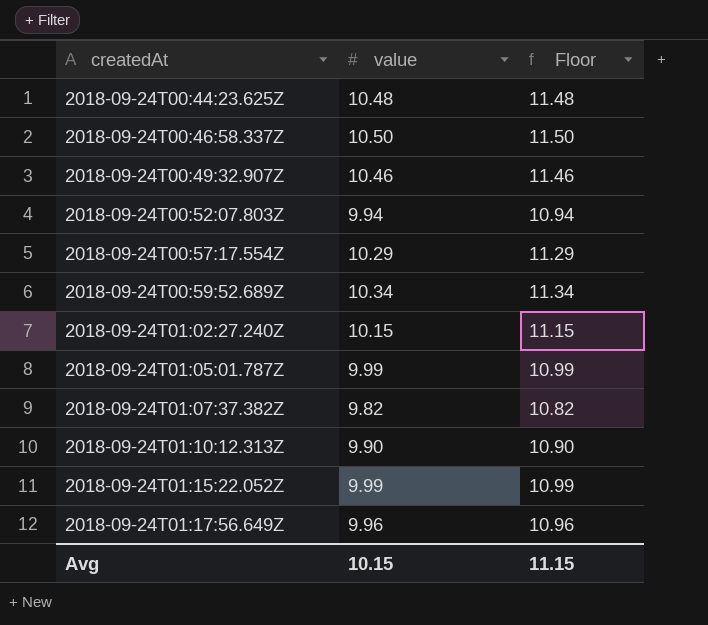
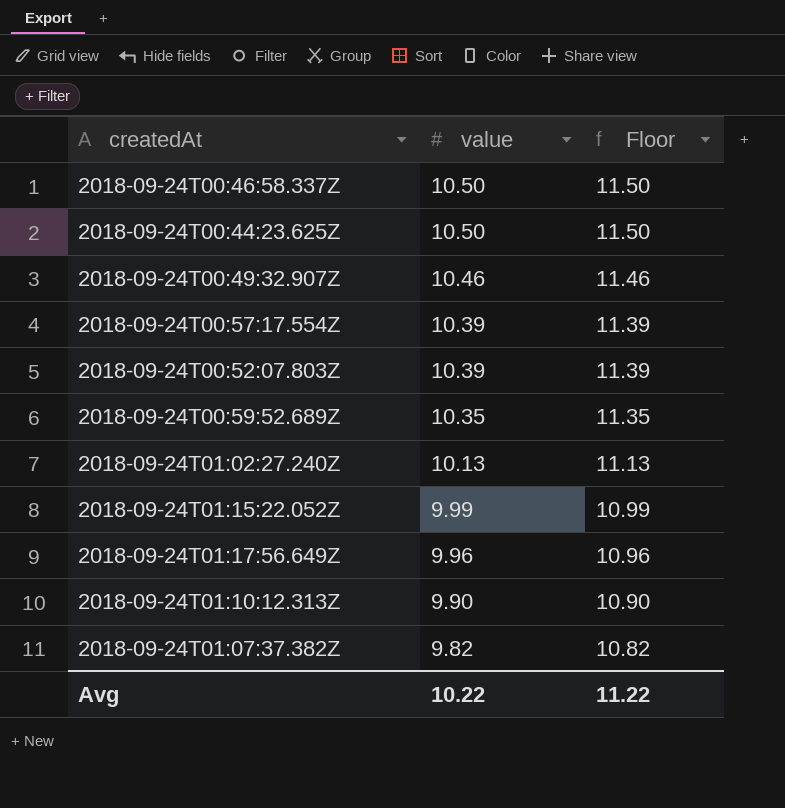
row order: createdAt ascending -> value descending
row 2018-09-24T01:05:01.787Z: 9.99 | 10.99 -> none
2018-09-24T00:44:23.625Z | value: 10.48 -> 10.50
2018-09-24T00:44:23.625Z | Floor: 11.48 -> 11.50
2018-09-24T00:57:17.554Z | value: 10.29 -> 10.39
2018-09-24T00:57:17.554Z | Floor: 11.29 -> 11.39
2018-09-24T00:52:07.803Z | value: 9.94 -> 10.39
2018-09-24T00:52:07.803Z | Floor: 10.94 -> 11.39
2018-09-24T00:59:52.689Z | value: 10.34 -> 10.35
2018-09-24T00:59:52.689Z | Floor: 11.34 -> 11.35
2018-09-24T01:02:27.240Z | value: 10.15 -> 10.13
2018-09-24T01:02:27.240Z | Floor: 11.15 -> 11.13
Avg | value: 10.15 -> 10.22
Avg | Floor: 11.15 -> 11.22

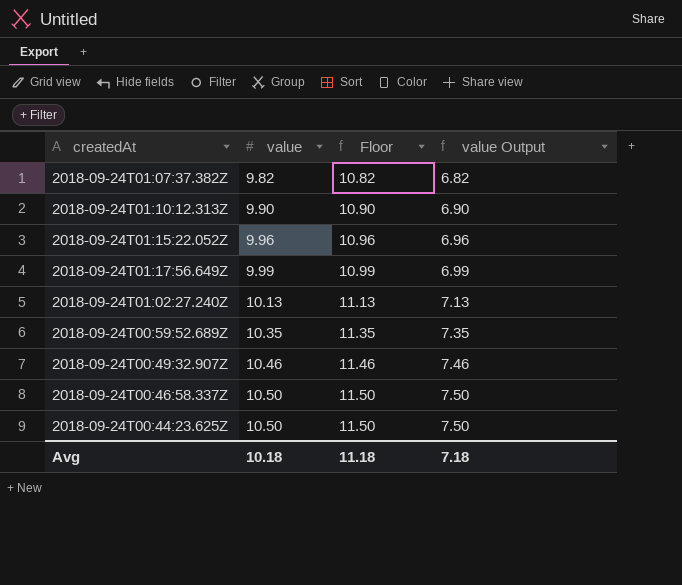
row order: value descending -> value ascending
column value Output | formula: none -> [value] - 3
row 2018-09-24T00:57:17.554Z: 10.39 | 11.39 -> none
row 2018-09-24T00:52:07.803Z: 10.39 | 11.39 -> none
2018-09-24T01:15:22.052Z | value: 9.99 -> 9.96
2018-09-24T01:15:22.052Z | Floor: 10.99 -> 10.96
2018-09-24T01:17:56.649Z | value: 9.96 -> 9.99
2018-09-24T01:17:56.649Z | Floor: 10.96 -> 10.99
Avg | value: 10.22 -> 10.18
Avg | Floor: 11.22 -> 11.18

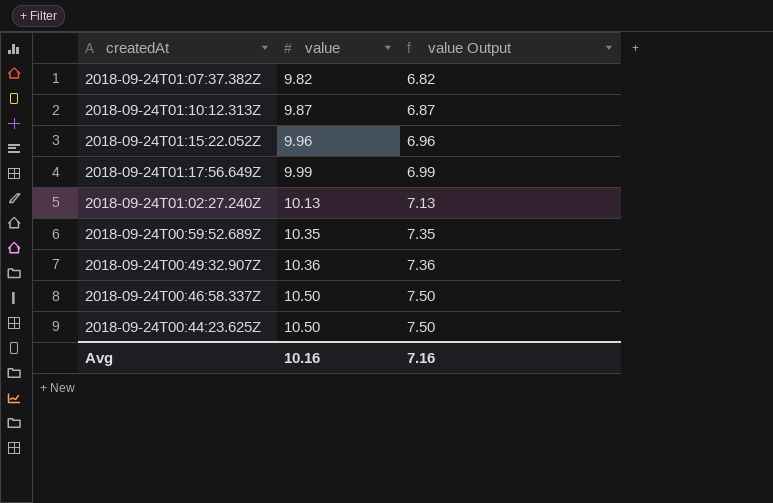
column Floor | formula: [value] + 1 -> none
2018-09-24T01:10:12.313Z | value: 9.90 -> 9.87
2018-09-24T01:10:12.313Z | value Output: 6.90 -> 6.87
2018-09-24T00:49:32.907Z | value: 10.46 -> 10.36
2018-09-24T00:49:32.907Z | value Output: 7.46 -> 7.36
Avg | value: 10.18 -> 10.16
Avg | value Output: 7.18 -> 7.16

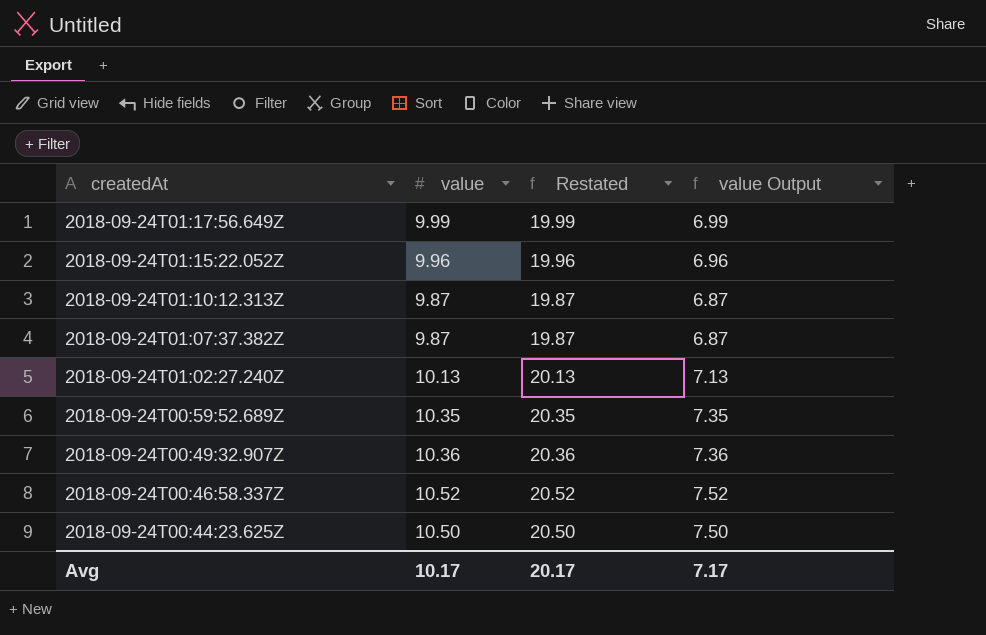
row order: value ascending -> createdAt descending
column Restated | formula: none -> [value] + 10
2018-09-24T01:07:37.382Z | value: 9.82 -> 9.87
2018-09-24T01:07:37.382Z | value Output: 6.82 -> 6.87
2018-09-24T00:46:58.337Z | value: 10.50 -> 10.52
2018-09-24T00:46:58.337Z | value Output: 7.50 -> 7.52
Avg | value: 10.16 -> 10.17
Avg | value Output: 7.16 -> 7.17

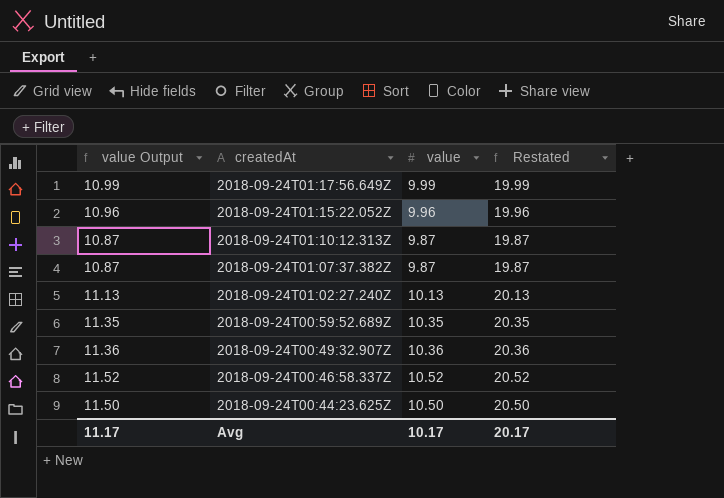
column value Output | formula: [value] - 3 -> [value] + 1
column value Output | position: 4 -> 1
Avg | value Output: 7.17 -> 11.17

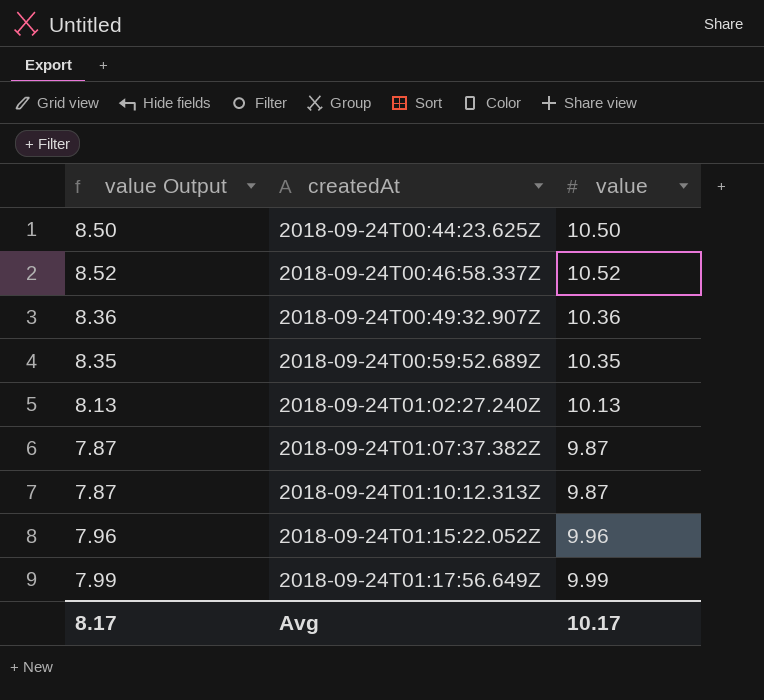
row order: createdAt descending -> createdAt ascending
column Restated | formula: [value] + 10 -> none
column value Output | formula: [value] + 1 -> [value] - 2
Avg | value Output: 11.17 -> 8.17

